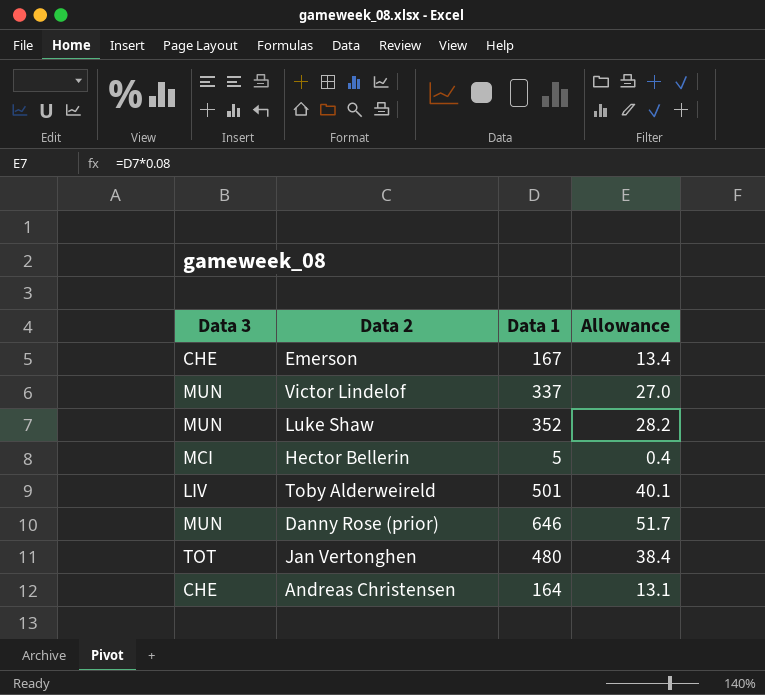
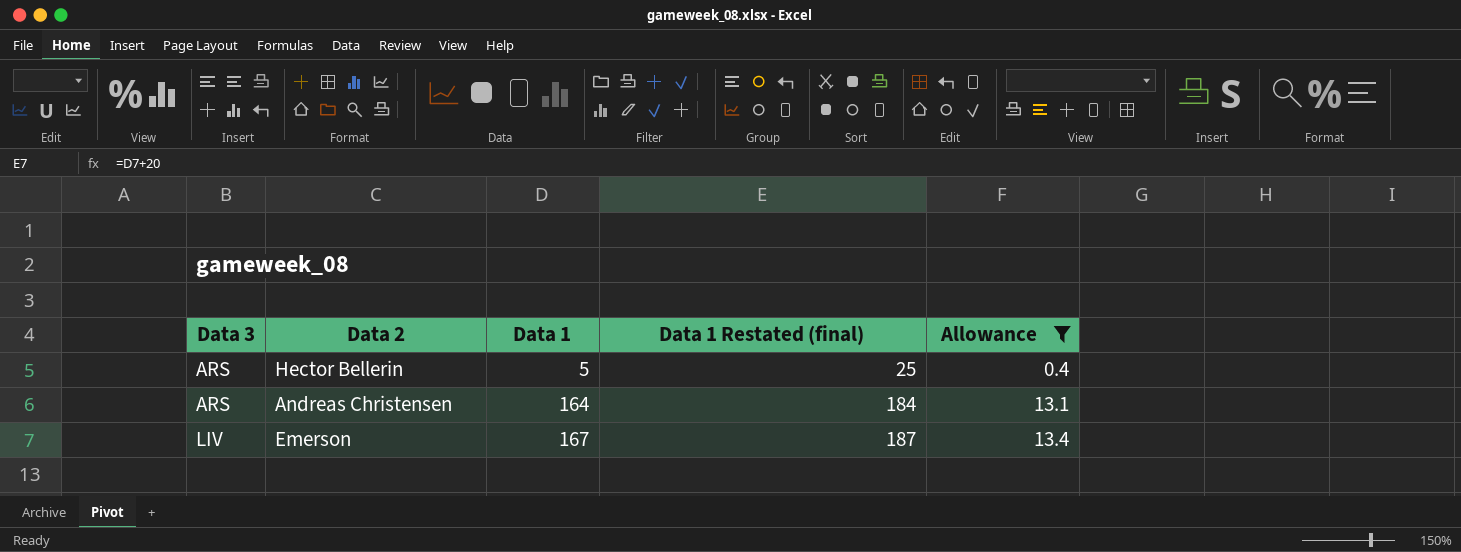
filter: none -> Allowance <= 13.4
row order: none -> Data 3 ascending
column Data 1 Restated (final) | formula: none -> [Data 1] + 20
Hector Bellerin | Data 3: MCI -> ARS
Andreas Christensen | Data 3: CHE -> ARS
Emerson | Data 3: CHE -> LIV

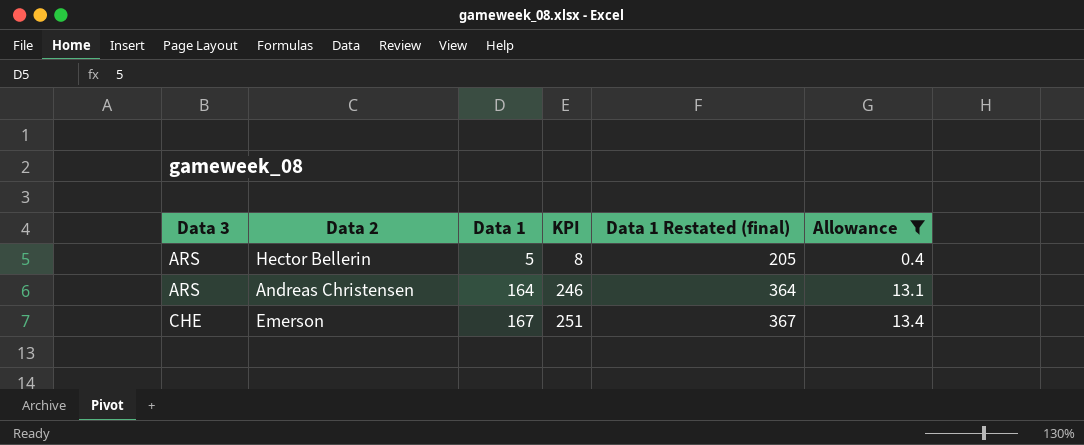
column KPI | formula: none -> [Data 1] * 1.5
column Data 1 Restated (final) | formula: [Data 1] + 20 -> [Data 1] + 200
Emerson | Data 3: LIV -> CHE

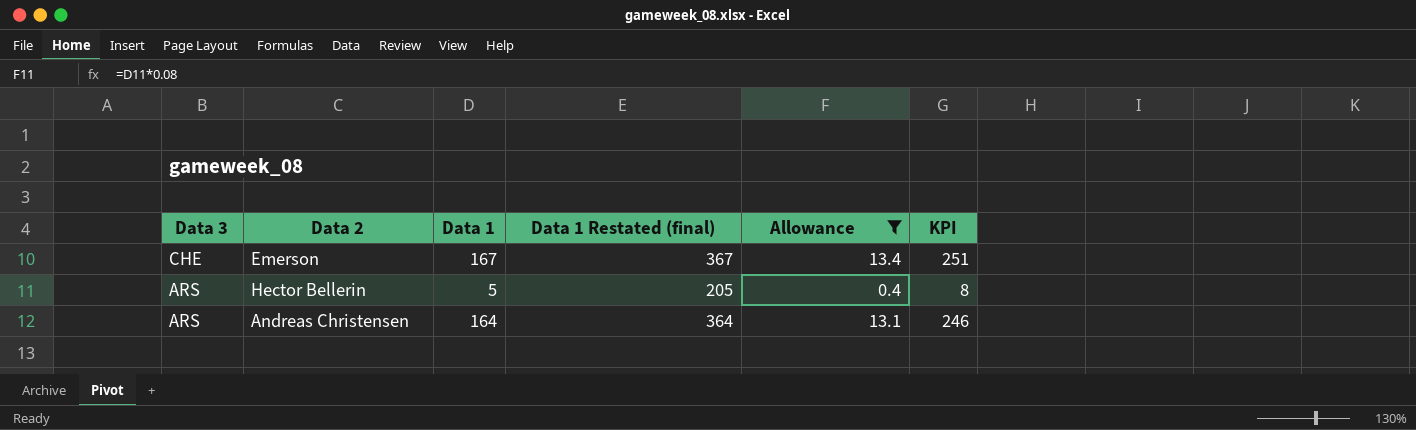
row order: Data 3 ascending -> Data 3 descending
column KPI | position: 4 -> 6

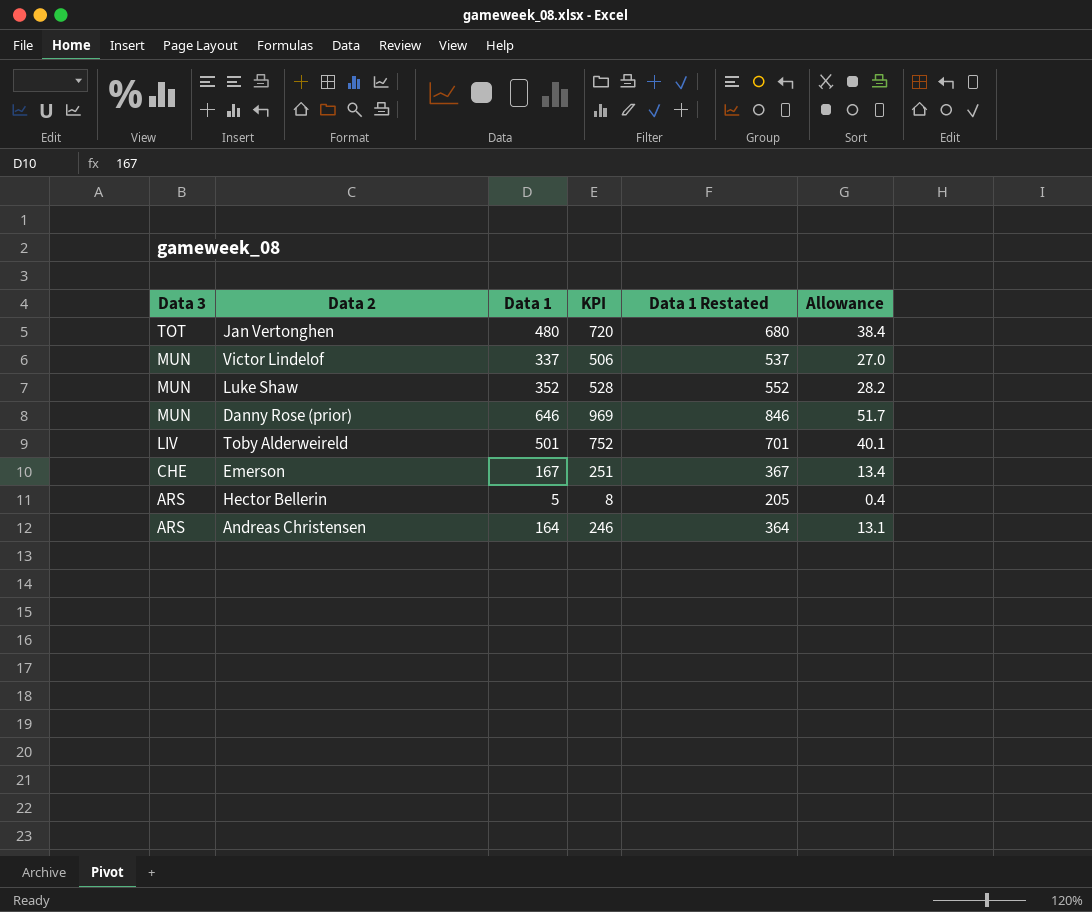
filter: Allowance <= 13.4 -> none
column KPI | position: 6 -> 4
column name: Data 1 Restated (final) -> Data 1 Restated

